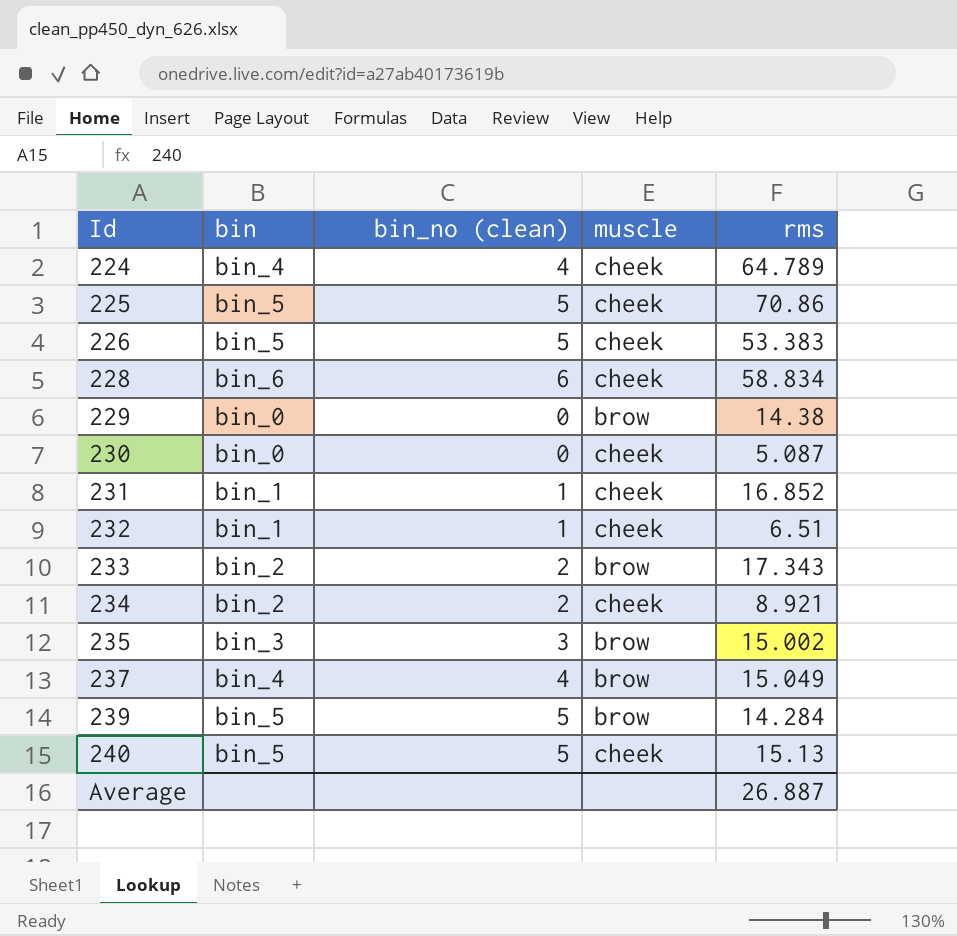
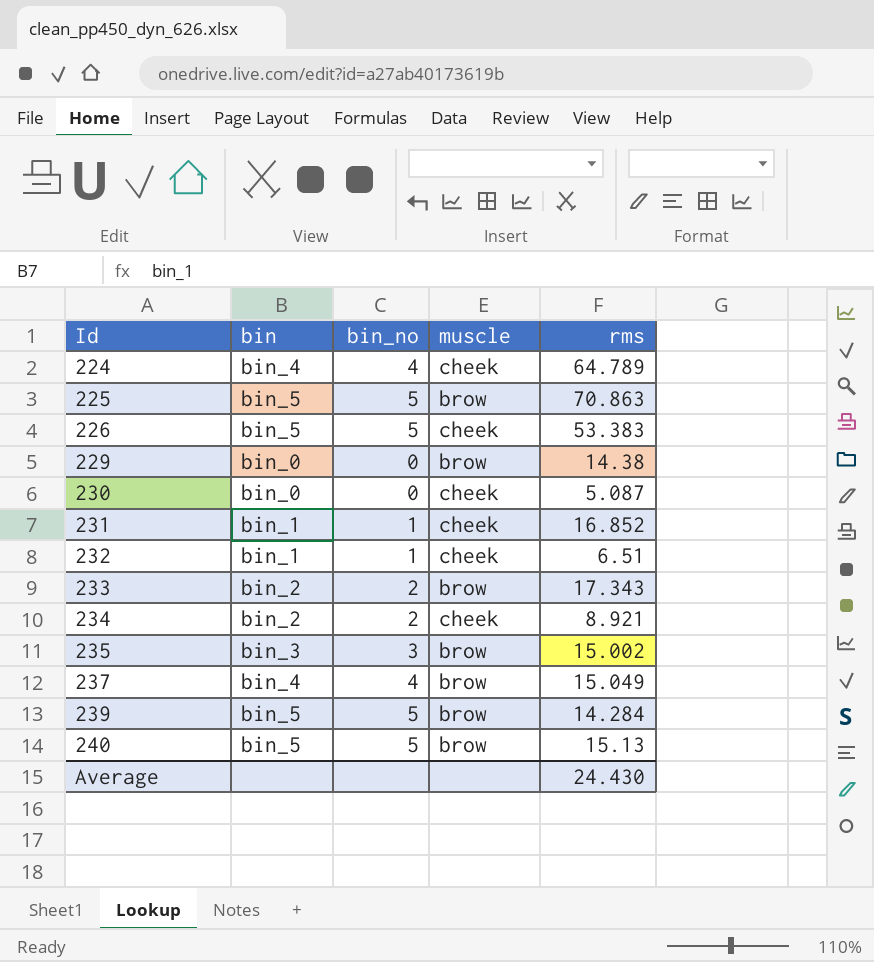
column name: bin_no (clean) -> bin_no
row 228: bin_6 | 6 | cheek | 58.834 -> none
225 | muscle: cheek -> brow
225 | rms: 70.86 -> 70.863
240 | muscle: cheek -> brow
Average | rms: 26.887 -> 24.430

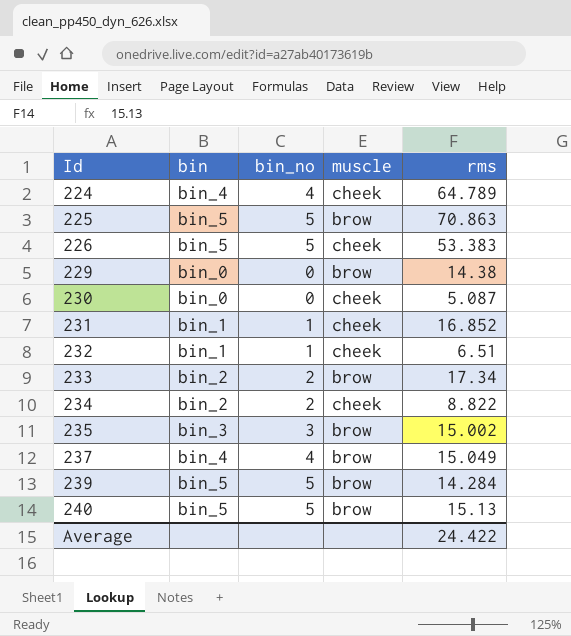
233 | rms: 17.343 -> 17.34
234 | rms: 8.921 -> 8.822
Average | rms: 24.430 -> 24.422

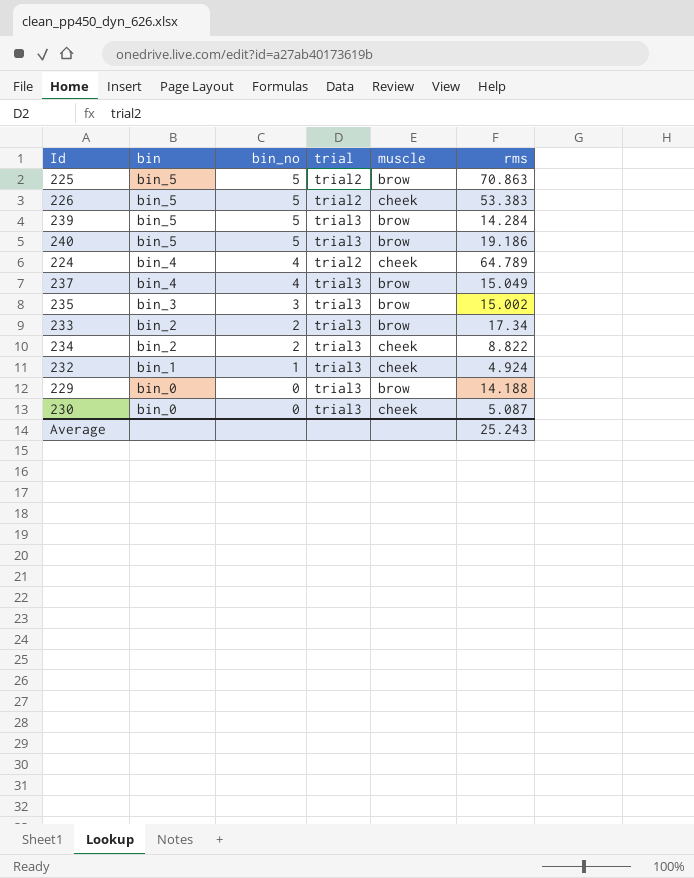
row order: Id ascending -> bin descending
column trial | position: none -> 4
row 231: bin_1 | 1 | cheek | 16.852 -> none
240 | rms: 15.13 -> 19.186
232 | rms: 6.51 -> 4.924
229 | rms: 14.38 -> 14.188
Average | rms: 24.422 -> 25.243

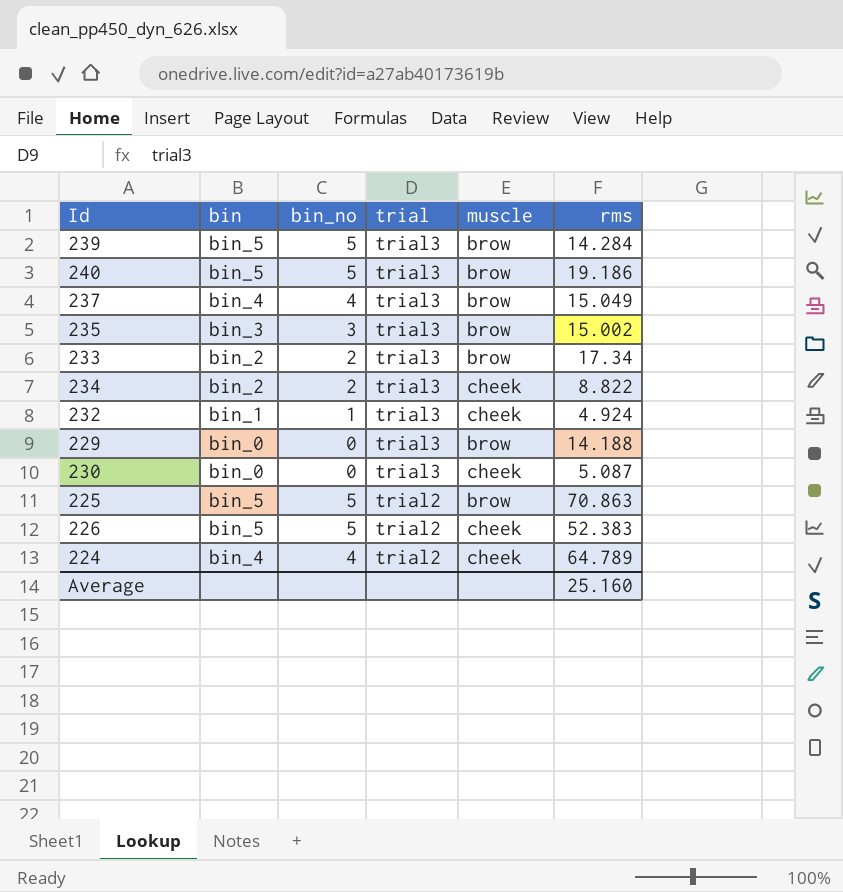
row order: bin descending -> trial descending
226 | rms: 53.383 -> 52.383
Average | rms: 25.243 -> 25.160

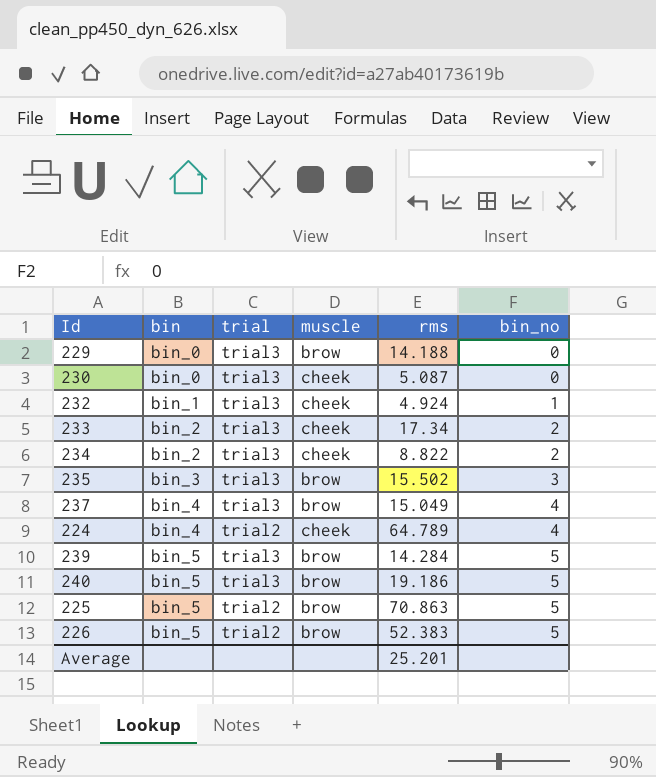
row order: trial descending -> bin ascending
column bin_no | position: 3 -> 6
233 | muscle: brow -> cheek
235 | rms: 15.002 -> 15.502
226 | muscle: cheek -> brow
Average | rms: 25.160 -> 25.201

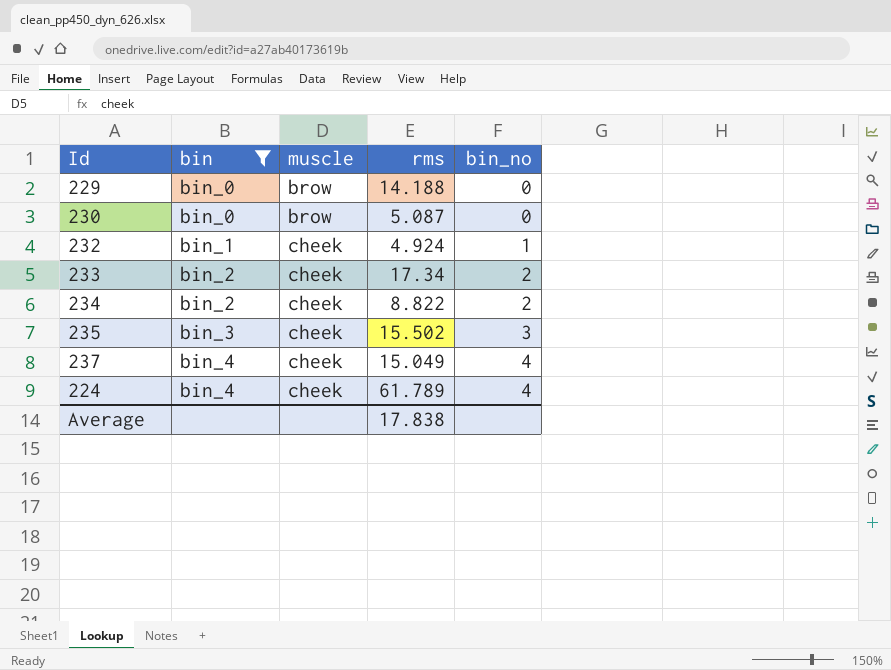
filter: none -> bin != bin_5
column trial | position: 3 -> none
230 | muscle: cheek -> brow
235 | muscle: brow -> cheek
237 | muscle: brow -> cheek
224 | rms: 64.789 -> 61.789
Average | rms: 25.201 -> 17.838

